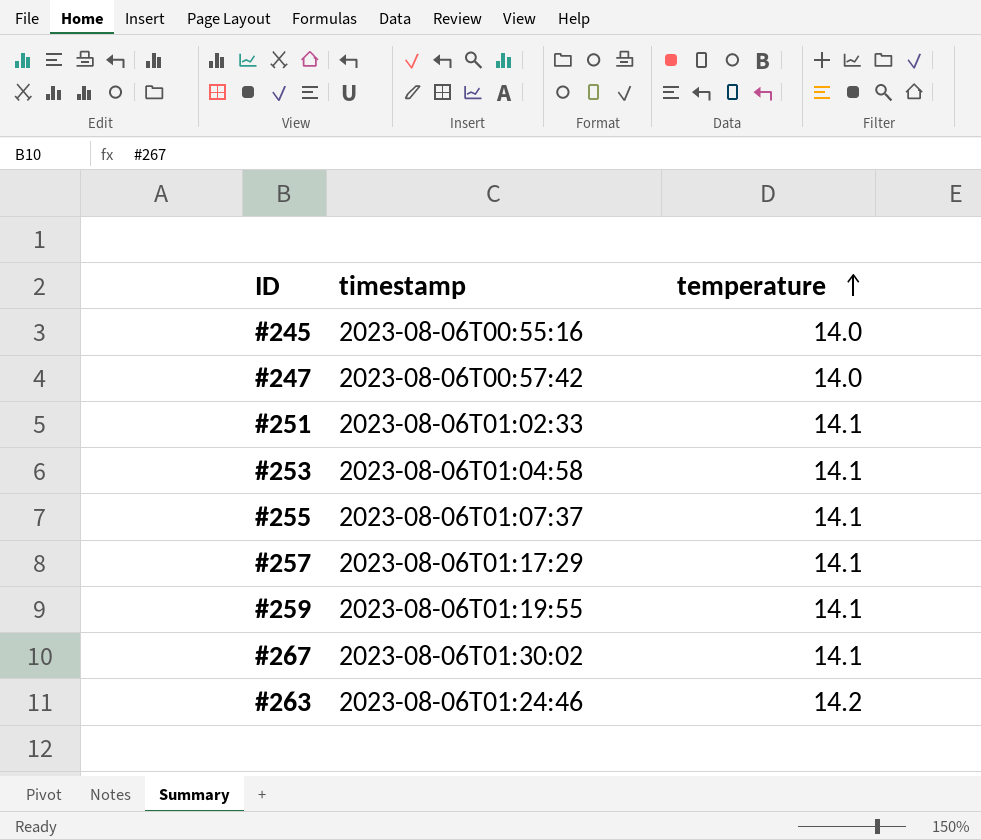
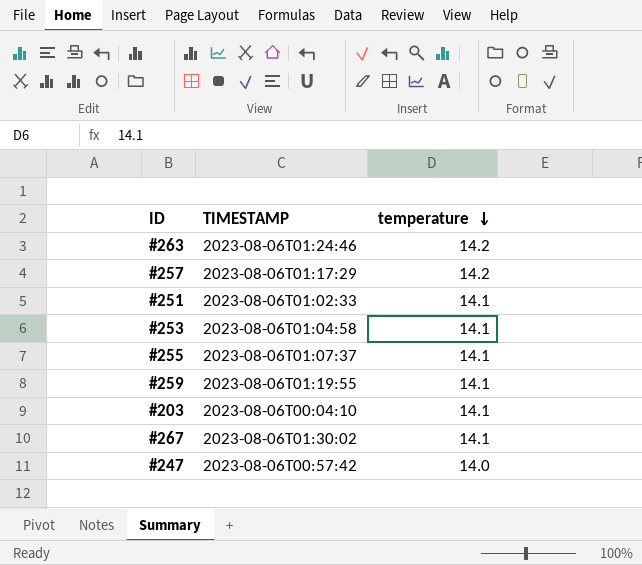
row order: temperature ascending -> temperature descending
column name: timestamp -> TIMESTAMP
row #245: 2023-08-06T00:55:16 | 14.0 -> none
#257 | temperature: 14.1 -> 14.2
row #203: none -> 2023-08-06T00:04:10 | 14.1

